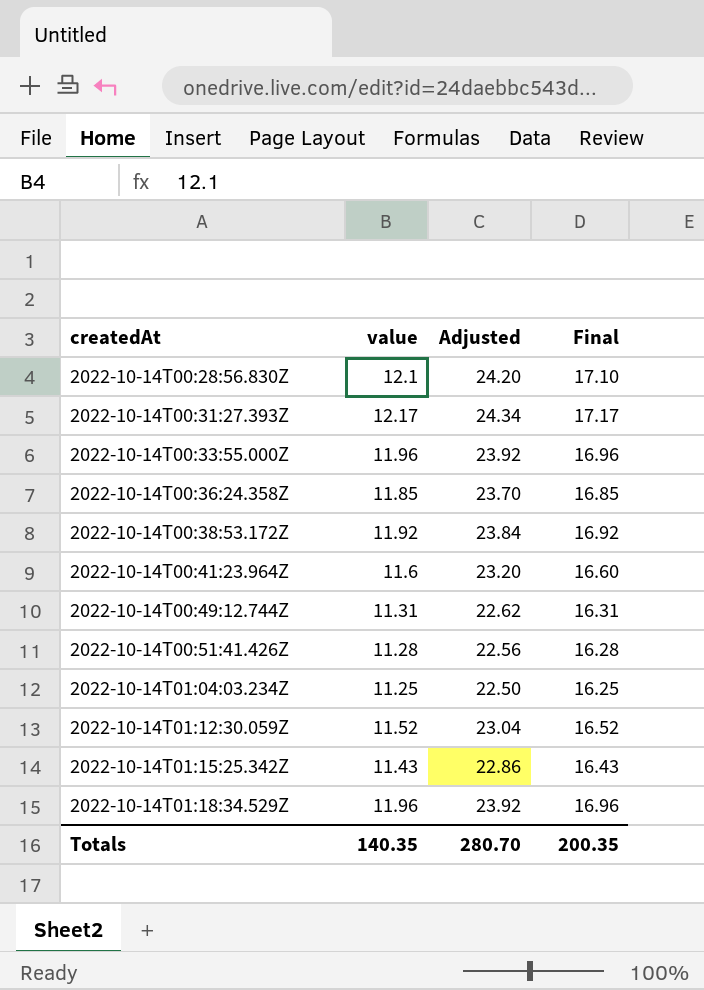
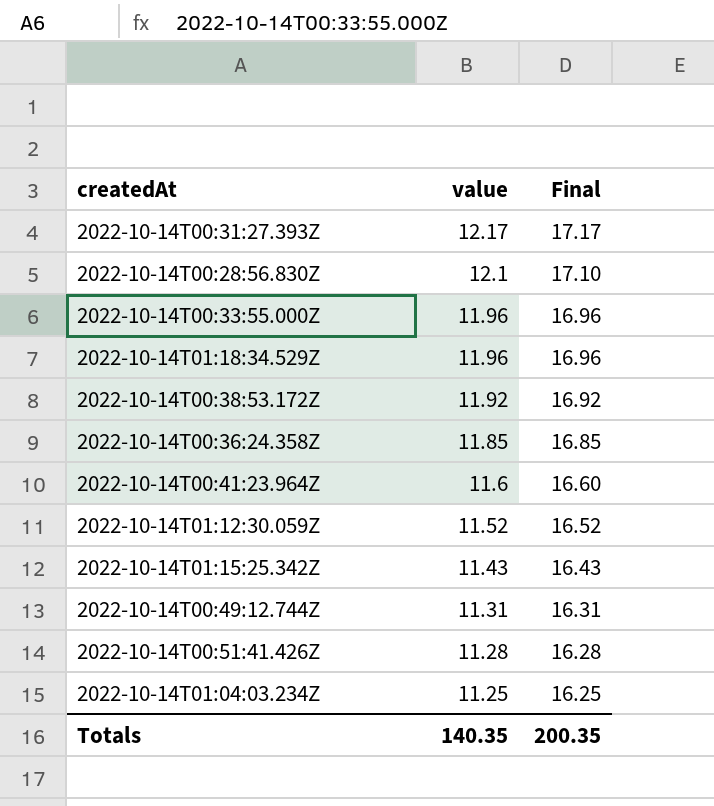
row order: createdAt ascending -> value descending
column Adjusted | formula: [value] * 2 -> none

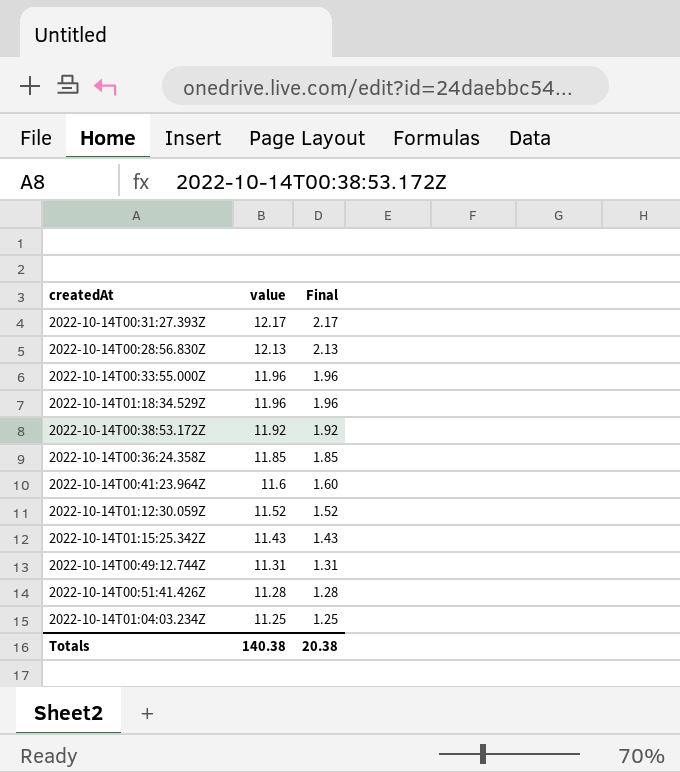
column Final | formula: [value] + 5 -> [value] - 10
2022-10-14T00:28:56.830Z | value: 12.1 -> 12.13
Totals | value: 140.35 -> 140.38
Totals | Final: 200.35 -> 20.38

